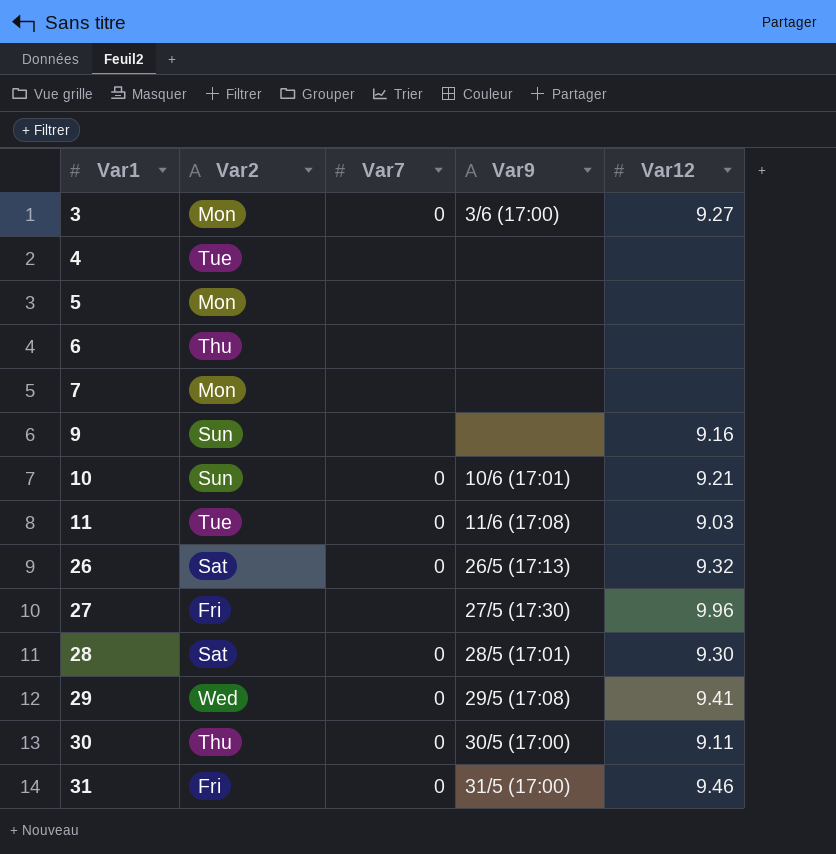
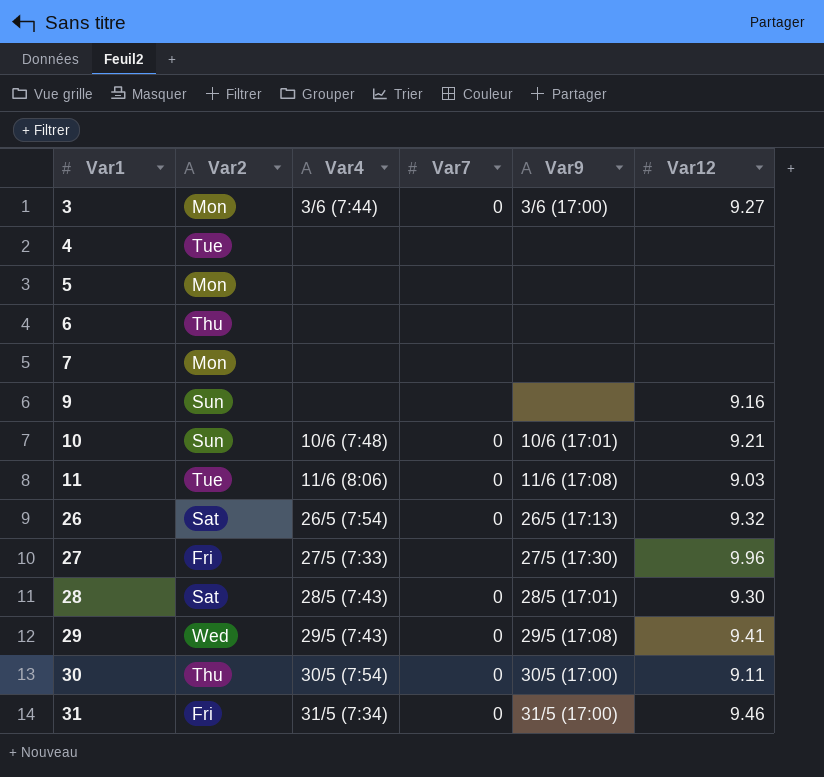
column Var4 | position: none -> 3

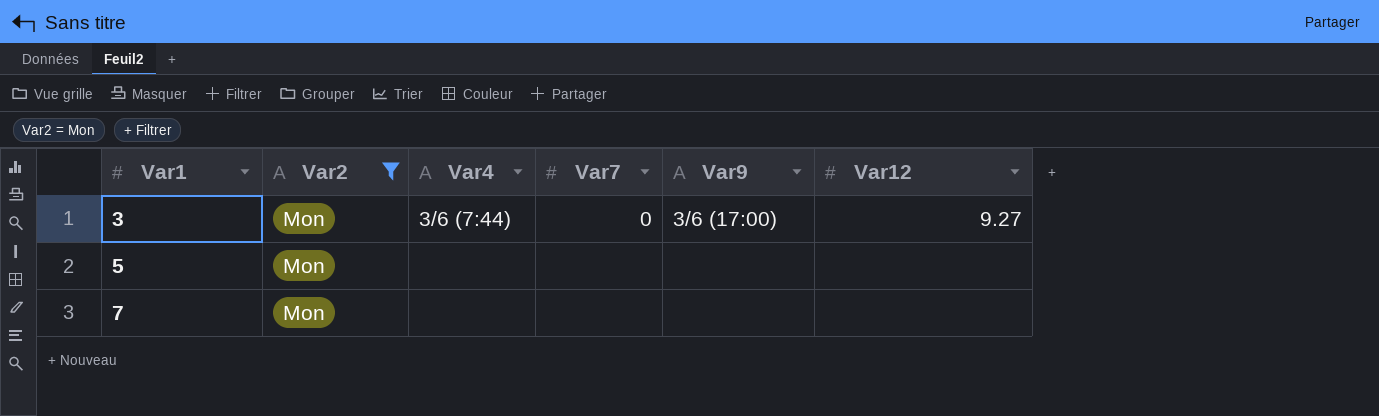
filter: none -> Var2 = Mon

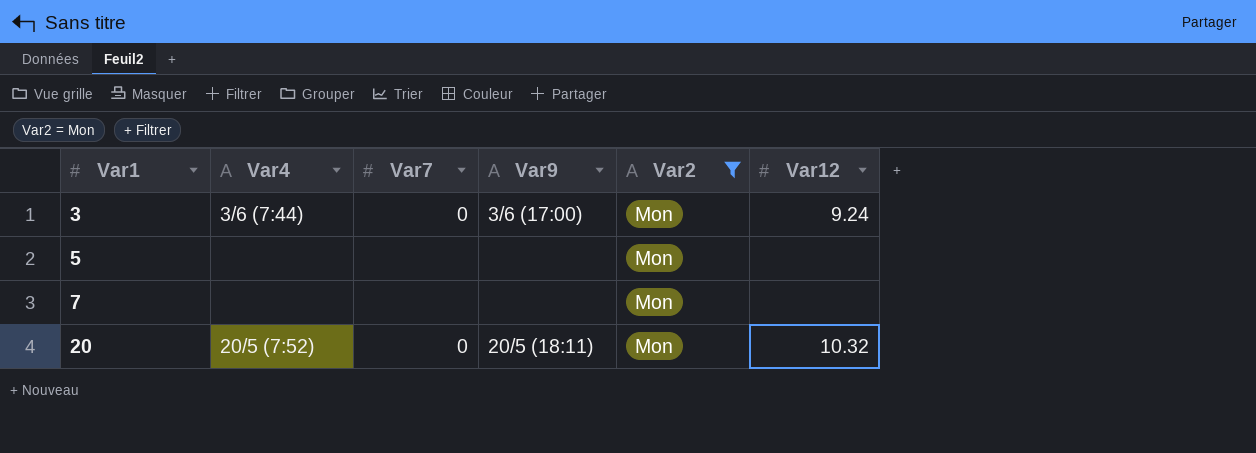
column Var2 | position: 2 -> 5
3 | Var12: 9.27 -> 9.24
row 20: none -> 20/5 (7:52) | 0 | 20/5 (18:11) | Mon | 10.32

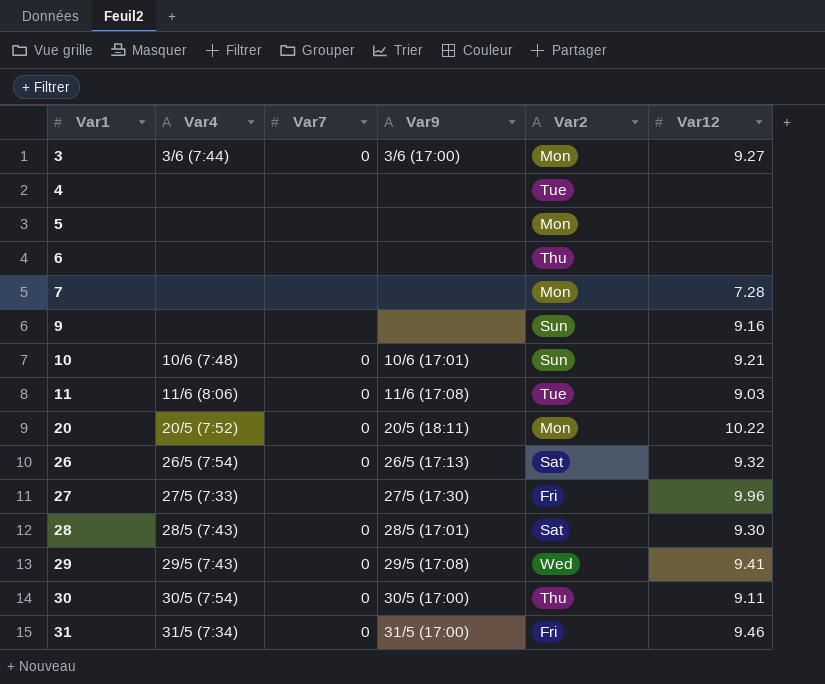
filter: Var2 = Mon -> none
3 | Var12: 9.24 -> 9.27
7 | Var12: none -> 7.28
20 | Var12: 10.32 -> 10.22

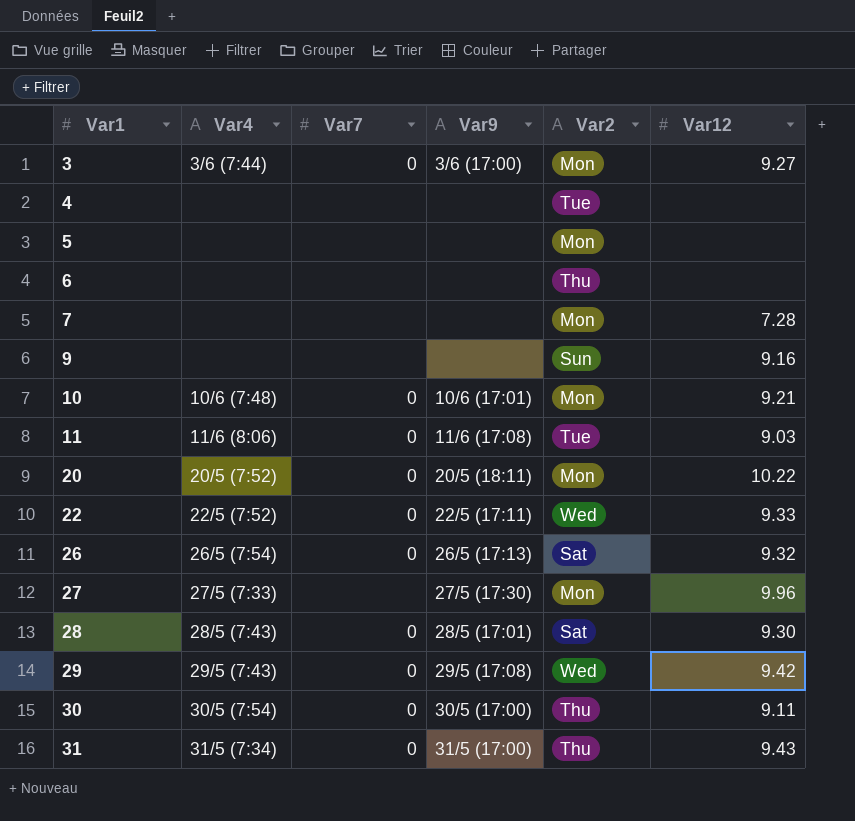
10 | Var2: Sun -> Mon
row 22: none -> 22/5 (7:52) | 0 | 22/5 (17:11) | Wed | 9.33
27 | Var2: Fri -> Mon
29 | Var12: 9.41 -> 9.42
31 | Var2: Fri -> Thu
31 | Var12: 9.46 -> 9.43

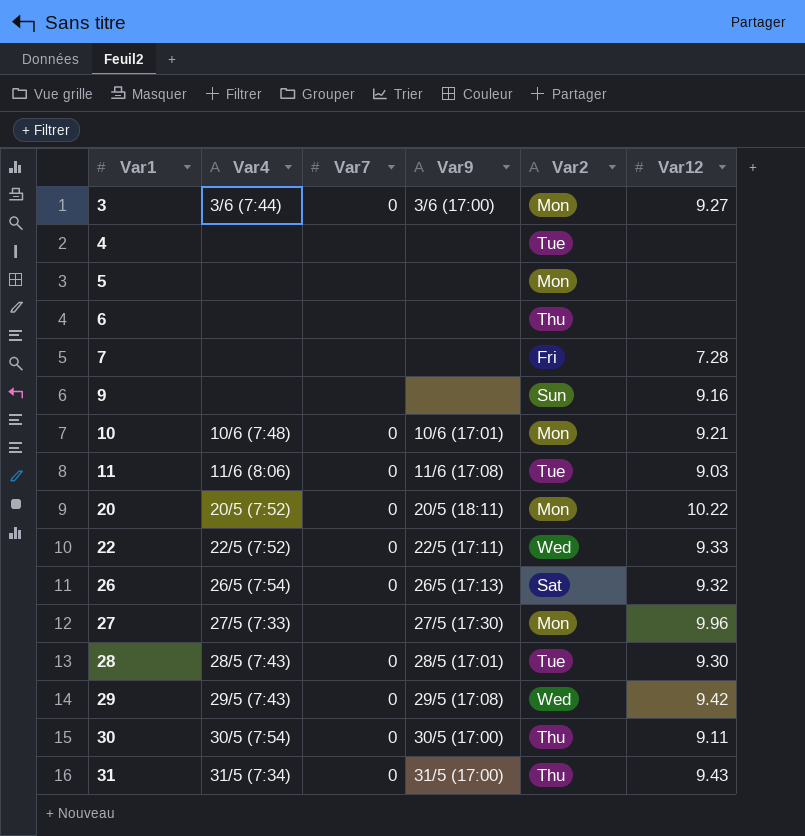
7 | Var2: Mon -> Fri
28 | Var2: Sat -> Tue

